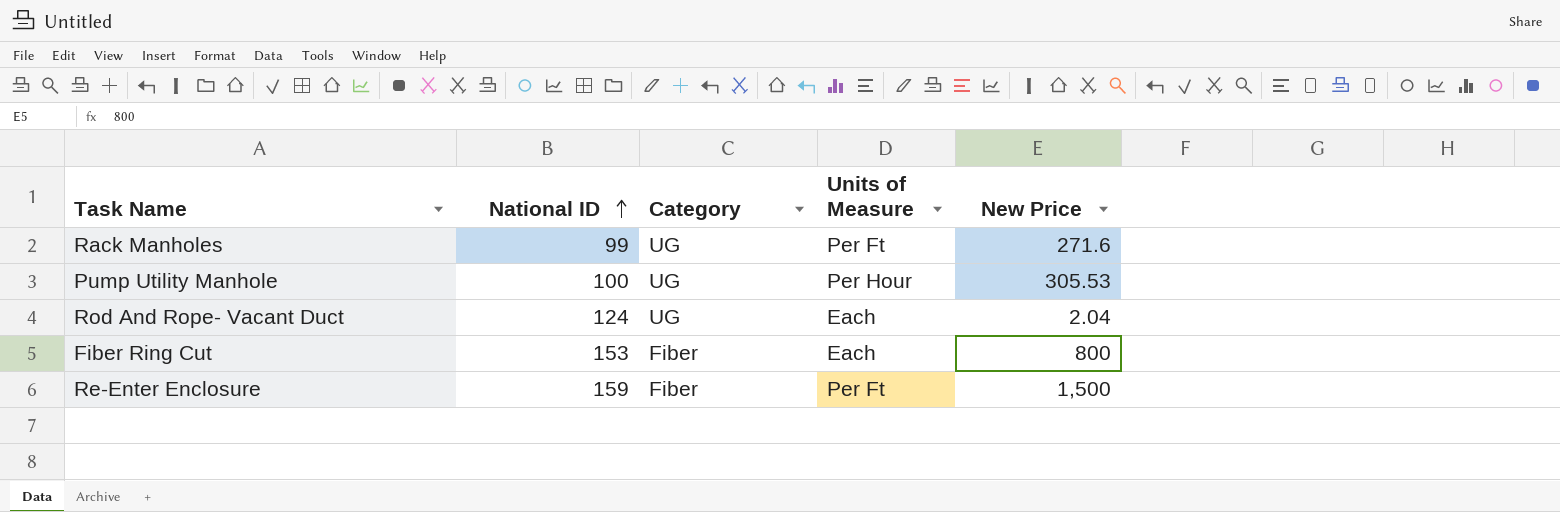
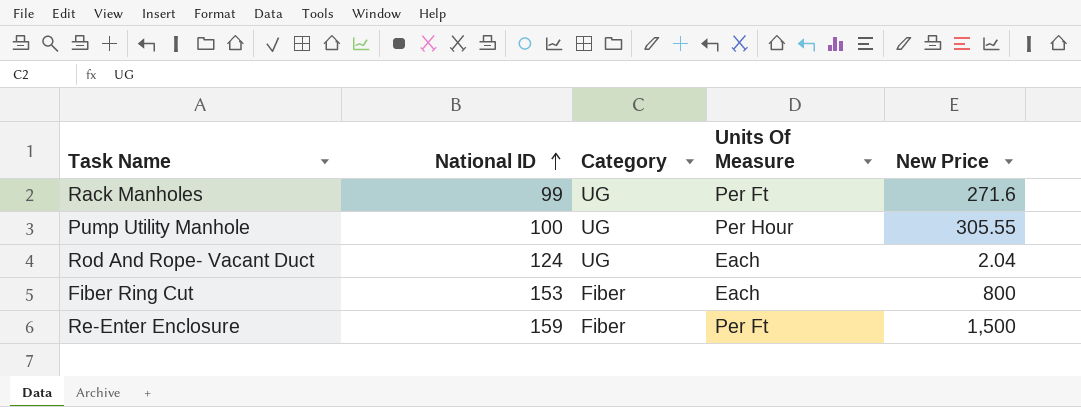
column name: Units of Measure -> Units Of Measure
Pump Utility Manhole | New Price: 305.53 -> 305.55

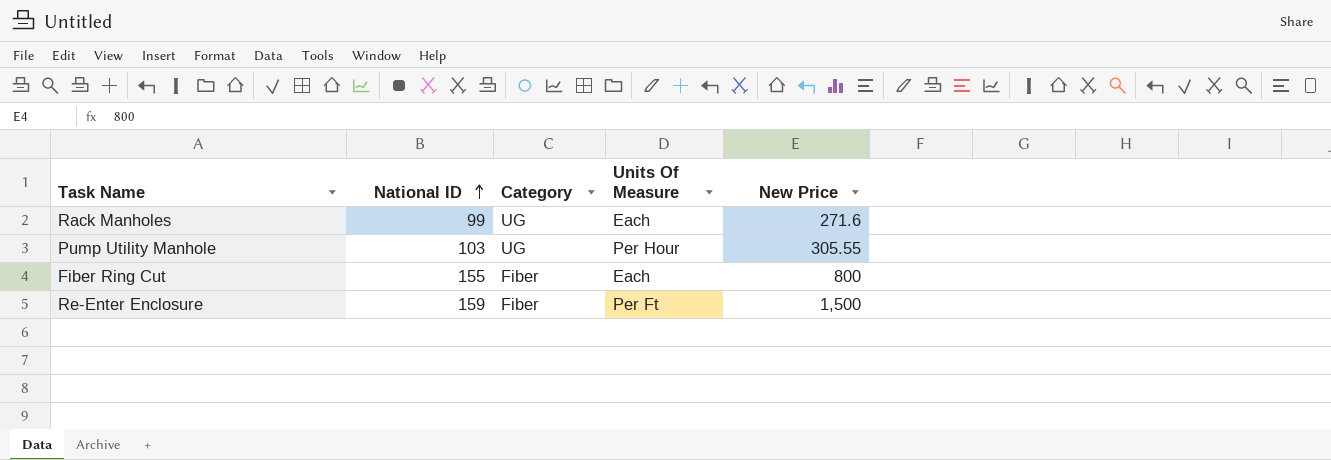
row Rod And Rope- Vacant Duct: 124 | UG | Each | 2.04 -> none
Rack Manholes | Units Of Measure: Per Ft -> Each
Pump Utility Manhole | National ID: 100 -> 103
Fiber Ring Cut | National ID: 153 -> 155

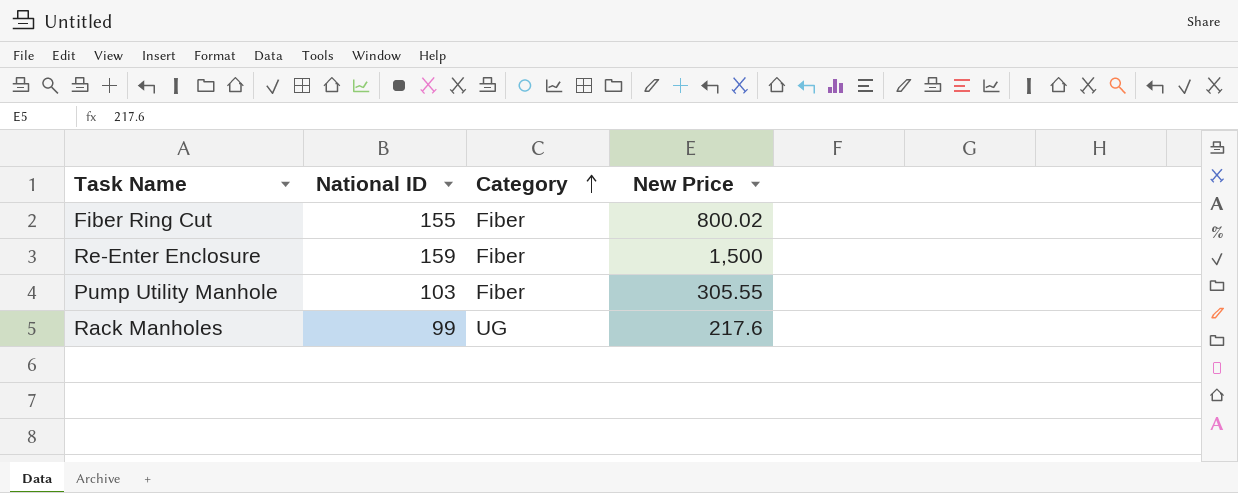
row order: National ID ascending -> Category ascending
column Units Of Measure | position: 4 -> none
Fiber Ring Cut | New Price: 800 -> 800.02
Pump Utility Manhole | Category: UG -> Fiber
Rack Manholes | New Price: 271.6 -> 217.6

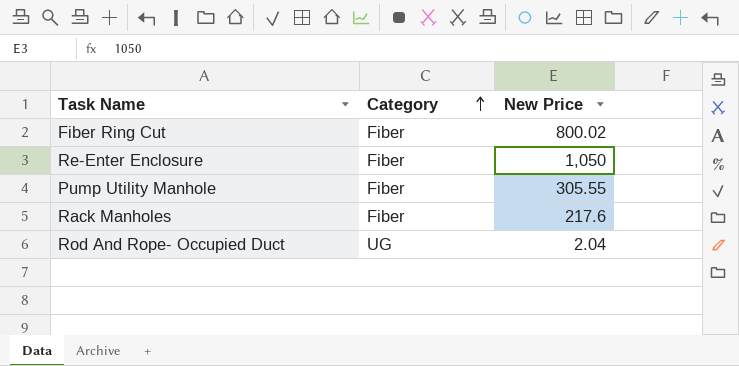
column National ID | position: 2 -> none
Re-Enter Enclosure | New Price: 1,500 -> 1,050
Rack Manholes | Category: UG -> Fiber
row Rod And Rope- Occupied Duct: none -> UG | 2.04

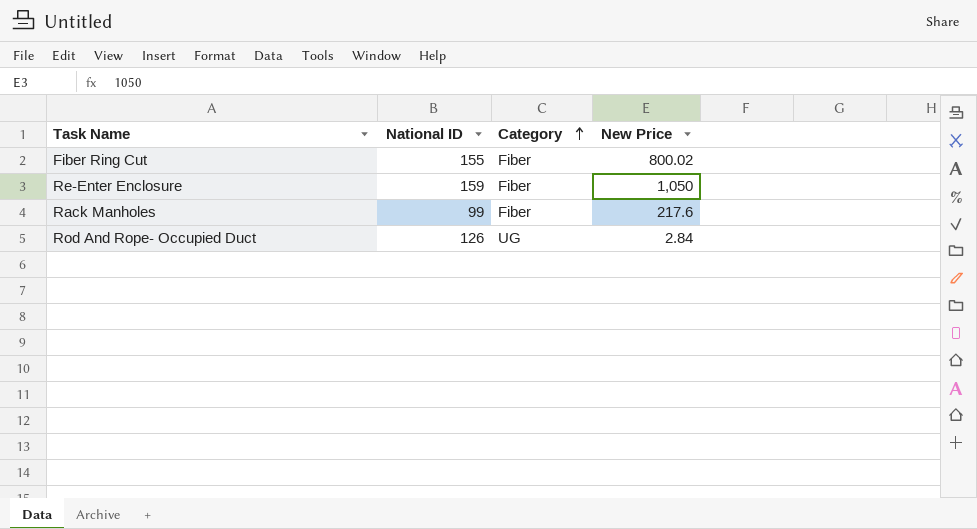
column National ID | position: none -> 2
row Pump Utility Manhole: Fiber | 305.55 -> none
Rod And Rope- Occupied Duct | New Price: 2.04 -> 2.84

